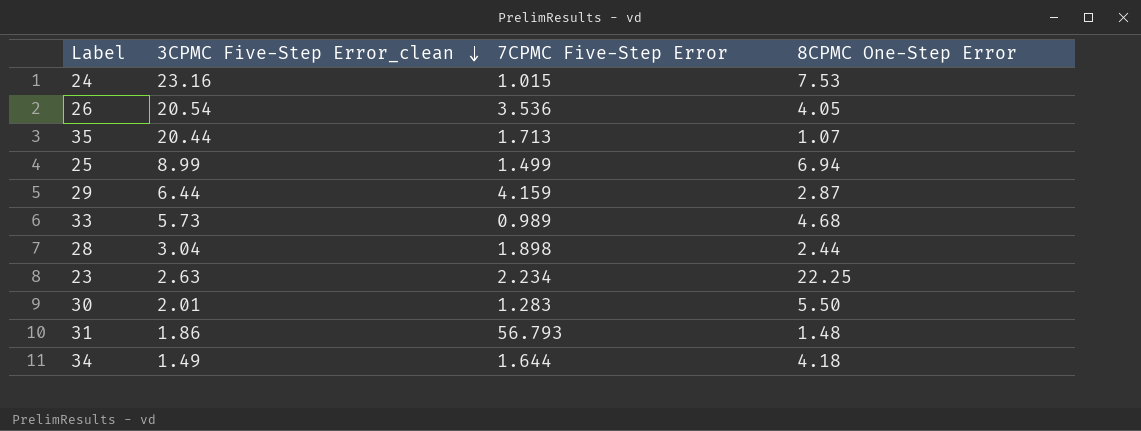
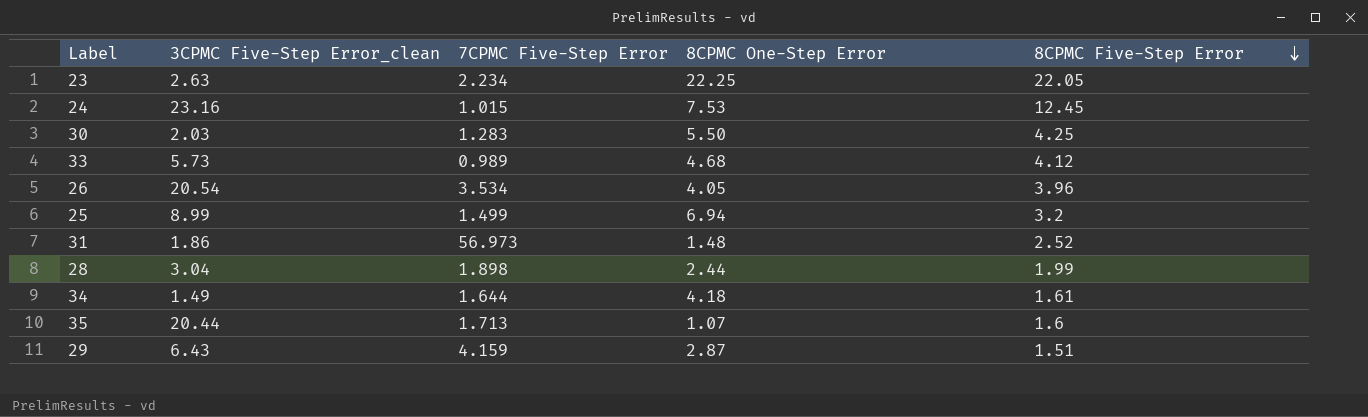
row order: 3CPMC Five-Step Error_clean descending -> 8CPMC Five-Step Error descending
column 8CPMC Five-Step Error | position: none -> 5
30 | 3CPMC Five-Step Error_clean: 2.01 -> 2.03
26 | 7CPMC Five-Step Error: 3.536 -> 3.534
31 | 7CPMC Five-Step Error: 56.793 -> 56.973
29 | 3CPMC Five-Step Error_clean: 6.44 -> 6.43

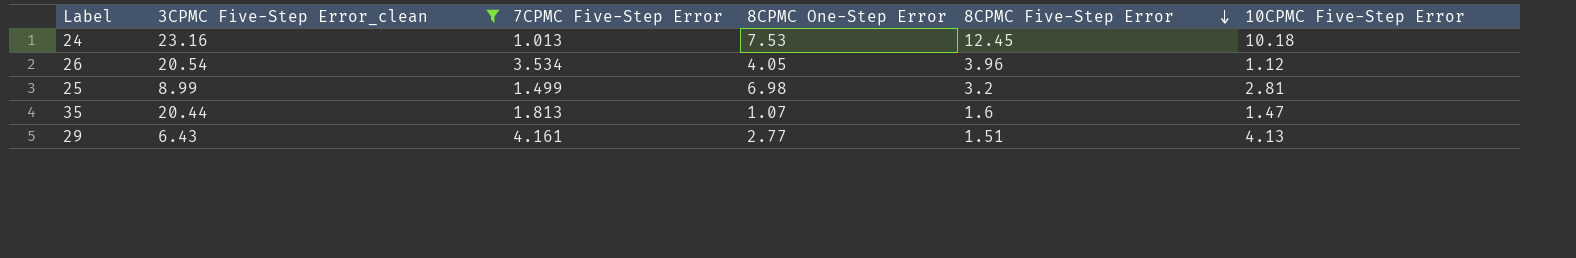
filter: none -> 3CPMC Five-Step Error_clean >= 6.43
column 10CPMC Five-Step Error | position: none -> 6
24 | 7CPMC Five-Step Error: 1.015 -> 1.013
25 | 8CPMC One-Step Error: 6.94 -> 6.98
35 | 7CPMC Five-Step Error: 1.713 -> 1.813
29 | 7CPMC Five-Step Error: 4.159 -> 4.161
29 | 8CPMC One-Step Error: 2.87 -> 2.77

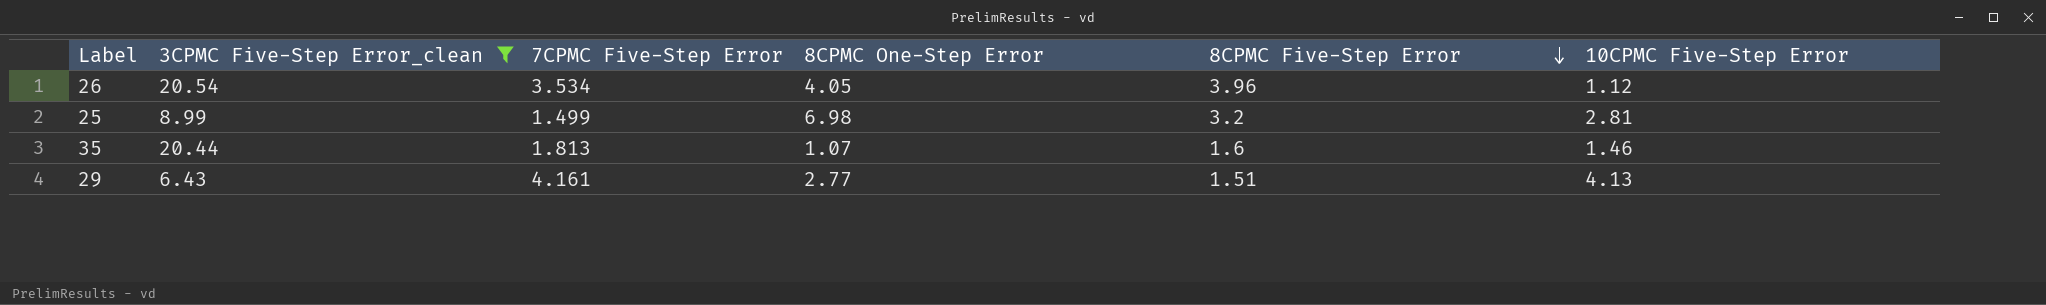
row 24: 23.16 | 1.013 | 7.53 | 12.45 | 10.18 -> none
35 | 10CPMC Five-Step Error: 1.47 -> 1.46

